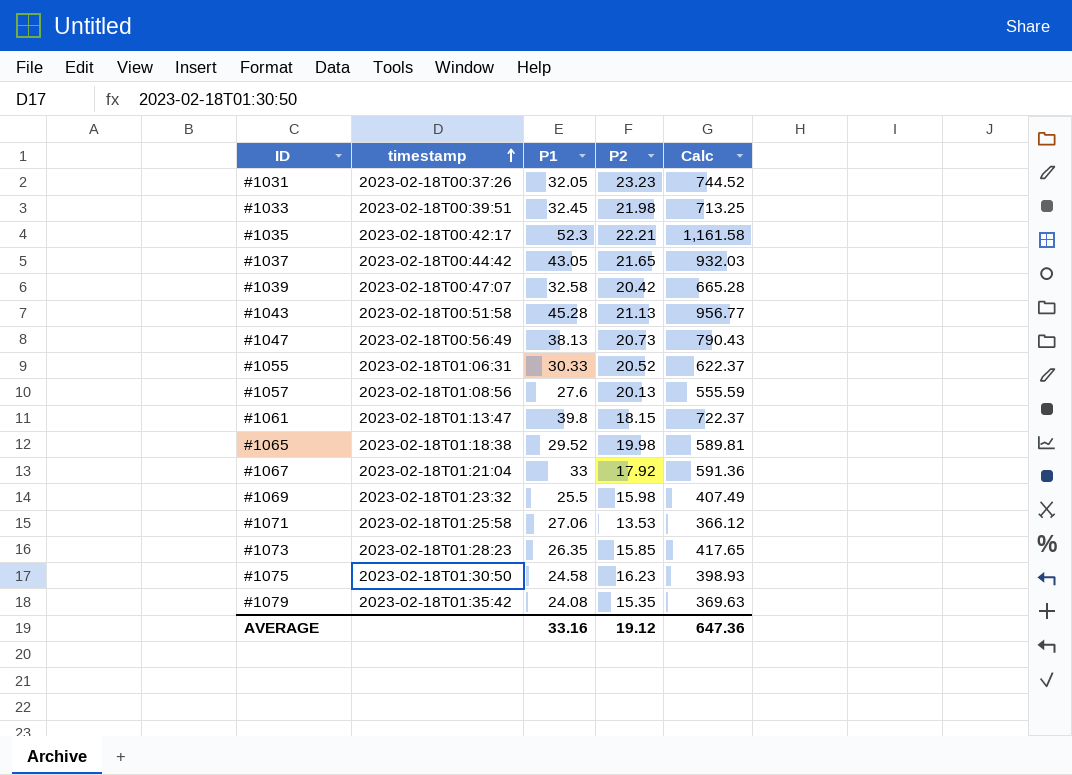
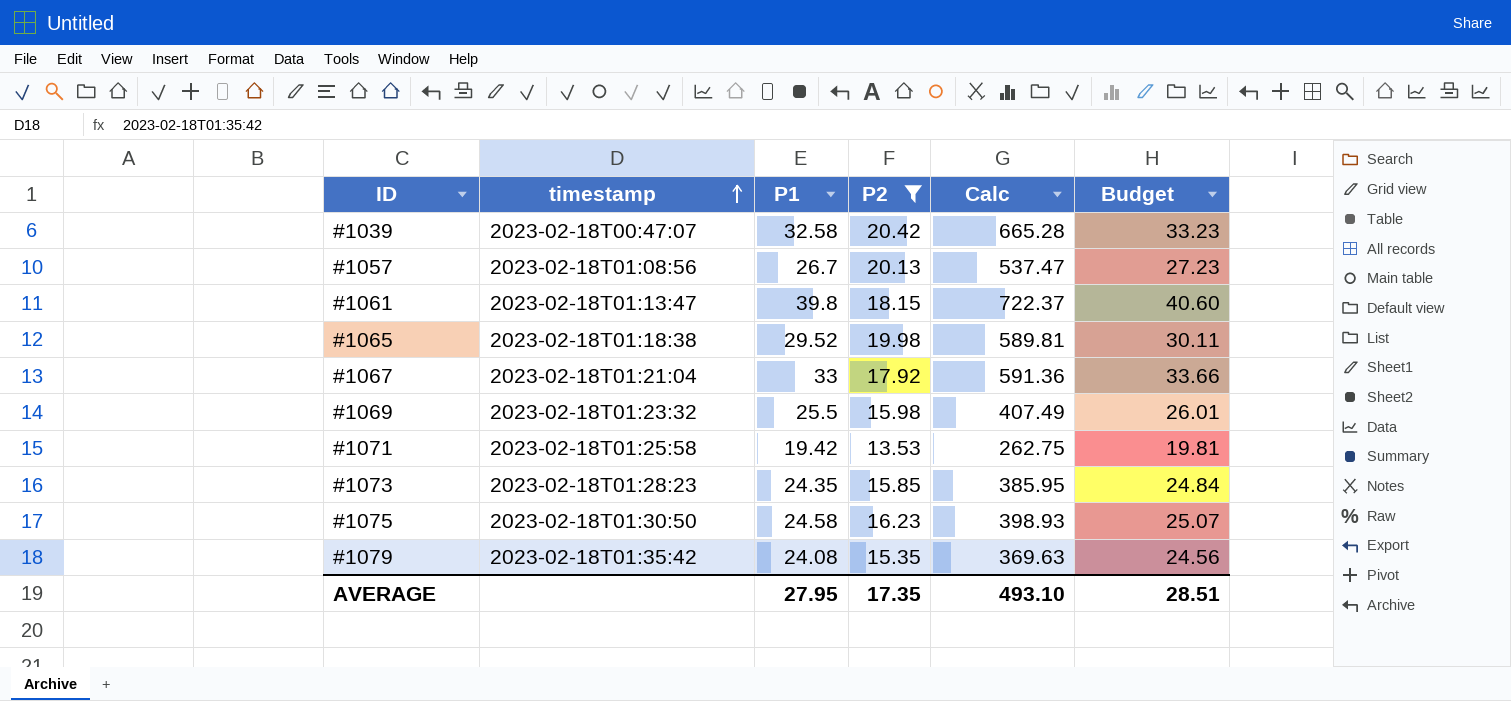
filter: none -> P2 <= 20.42
column Budget | formula: none -> [P1] * 1.02
#1057 | P1: 27.6 -> 26.7
#1057 | Calc: 555.59 -> 537.47
#1071 | P1: 27.06 -> 19.42
#1071 | Calc: 366.12 -> 262.75
#1073 | P1: 26.35 -> 24.35
#1073 | Calc: 417.65 -> 385.95
AVERAGE | P1: 33.16 -> 27.95
AVERAGE | P2: 19.12 -> 17.35
AVERAGE | Calc: 647.36 -> 493.10

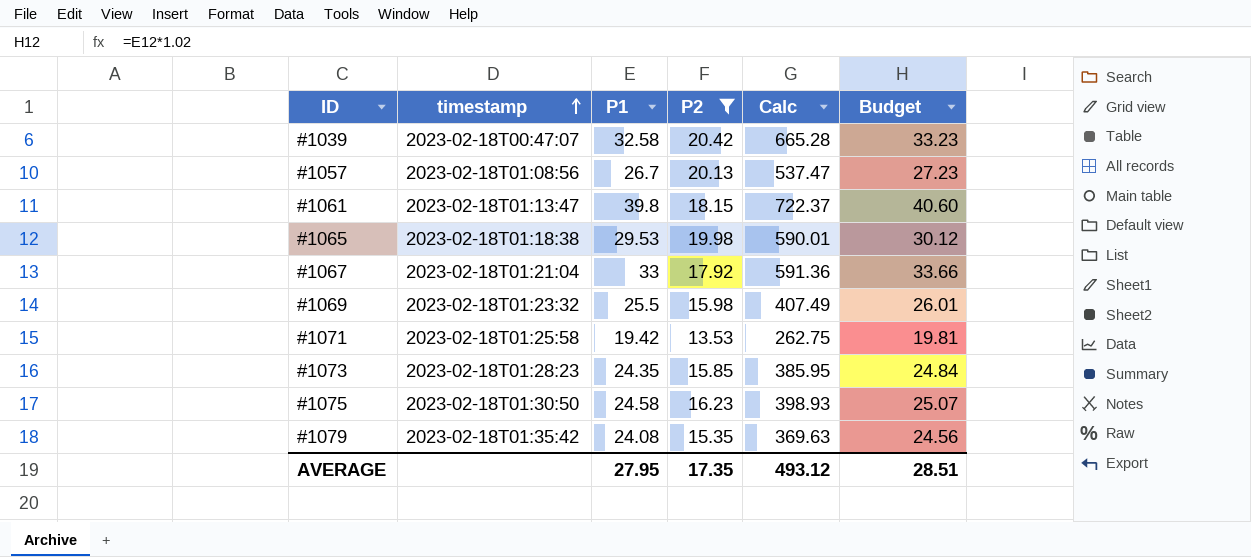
#1065 | P1: 29.52 -> 29.53
#1065 | Calc: 589.81 -> 590.01
#1065 | Budget: 30.11 -> 30.12
AVERAGE | Calc: 493.10 -> 493.12

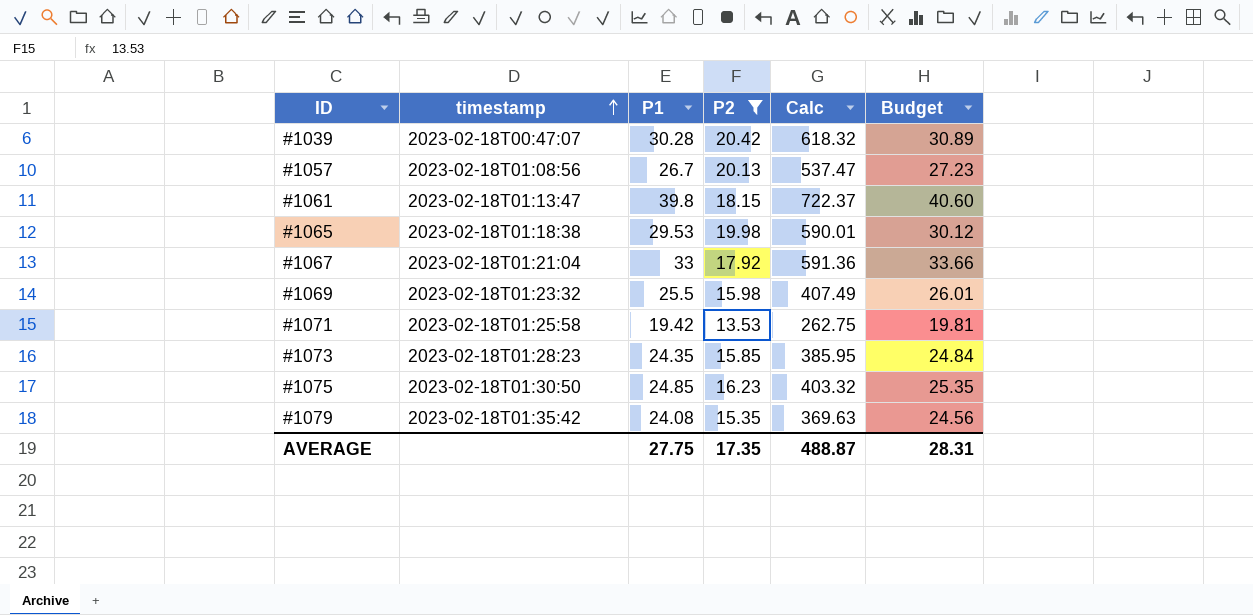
#1039 | P1: 32.58 -> 30.28
#1039 | Calc: 665.28 -> 618.32
#1039 | Budget: 33.23 -> 30.89
#1075 | P1: 24.58 -> 24.85
#1075 | Calc: 398.93 -> 403.32
#1075 | Budget: 25.07 -> 25.35
AVERAGE | P1: 27.95 -> 27.75
AVERAGE | Calc: 493.12 -> 488.87
AVERAGE | Budget: 28.51 -> 28.31

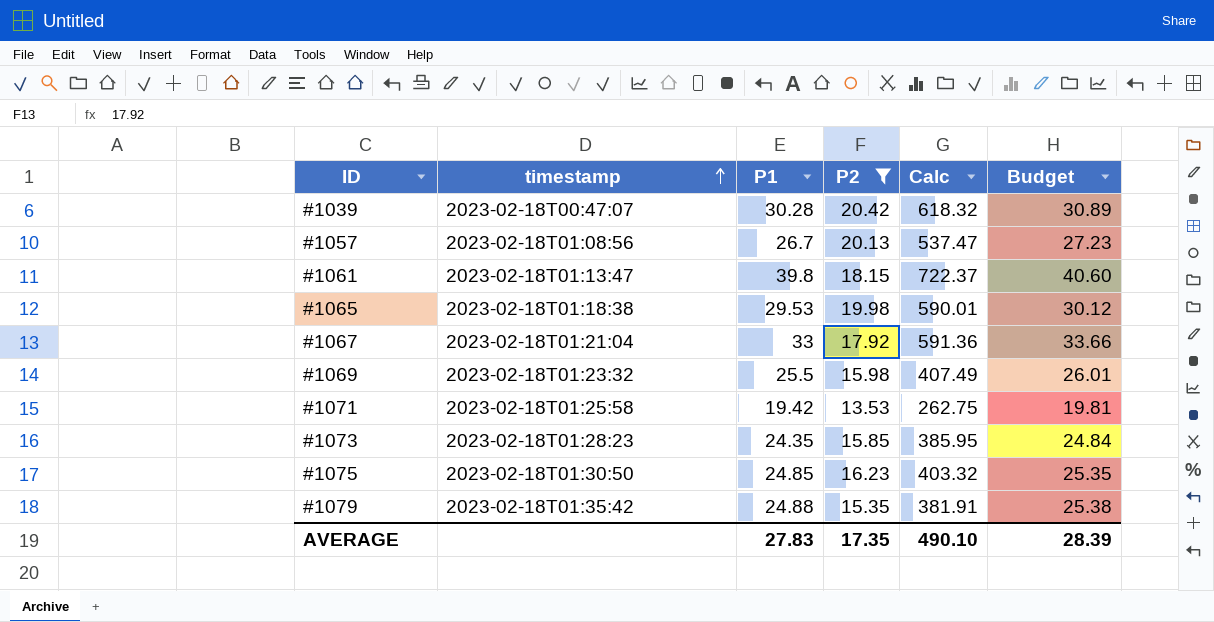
#1079 | P1: 24.08 -> 24.88
#1079 | Calc: 369.63 -> 381.91
#1079 | Budget: 24.56 -> 25.38
AVERAGE | P1: 27.75 -> 27.83
AVERAGE | Calc: 488.87 -> 490.10
AVERAGE | Budget: 28.31 -> 28.39

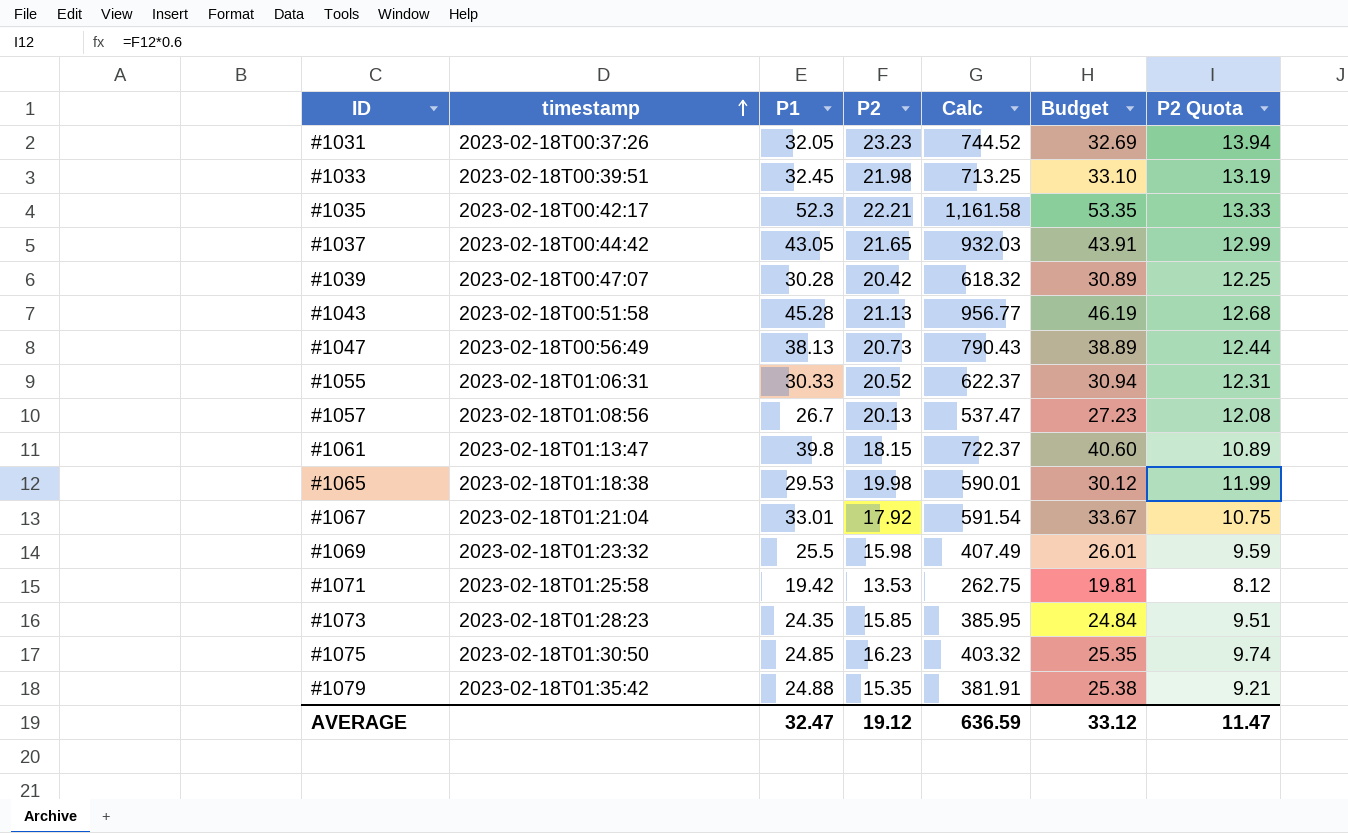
filter: P2 <= 20.42 -> none
column P2 Quota | formula: none -> [P2] * 0.6
#1067 | P1: 33 -> 33.01
#1067 | Calc: 591.36 -> 591.54
#1067 | Budget: 33.66 -> 33.67
AVERAGE | P1: 27.83 -> 32.47
AVERAGE | P2: 17.35 -> 19.12
AVERAGE | Calc: 490.10 -> 636.59
AVERAGE | Budget: 28.39 -> 33.12

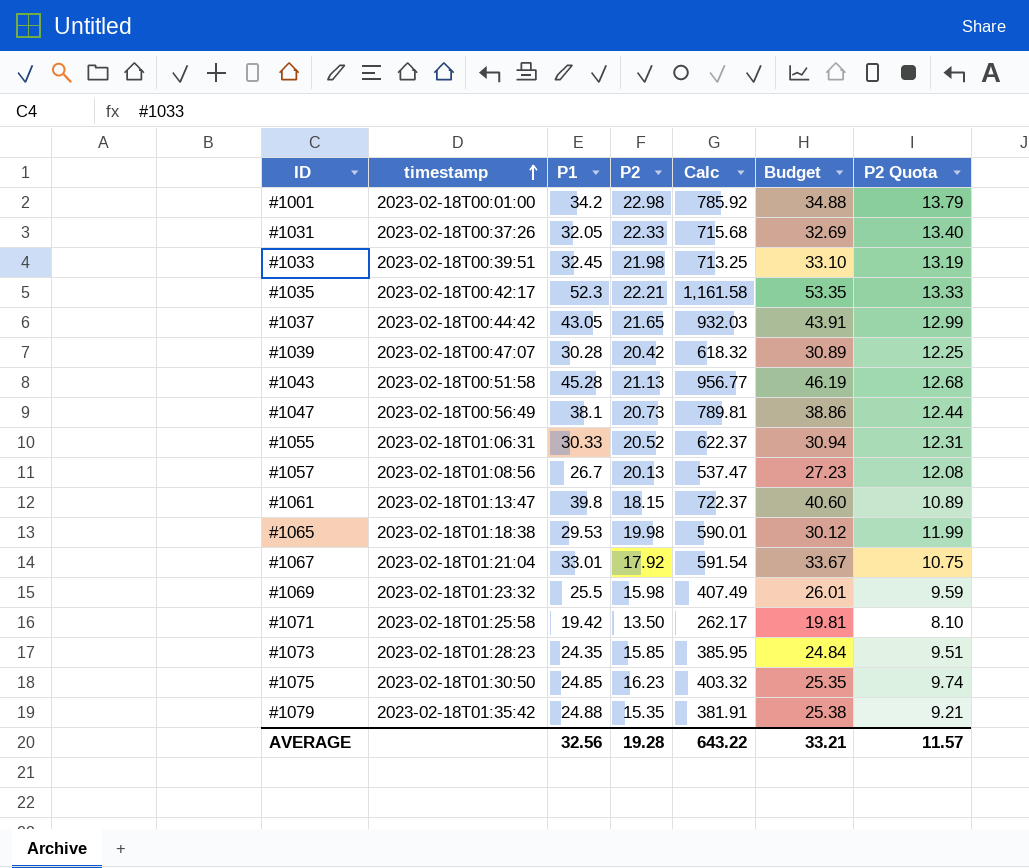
row #1001: none -> 2023-02-18T00:01:00 | 34.2 | 22.98 | 785.92 | 34.88 | 13.79
#1031 | P2: 23.23 -> 22.33
#1031 | Calc: 744.52 -> 715.68
#1031 | P2 Quota: 13.94 -> 13.40
#1047 | P1: 38.13 -> 38.1
#1047 | Calc: 790.43 -> 789.81
#1047 | Budget: 38.89 -> 38.86
#1071 | P2: 13.53 -> 13.50
#1071 | Calc: 262.75 -> 262.17
#1071 | P2 Quota: 8.12 -> 8.10
AVERAGE | P1: 32.47 -> 32.56
AVERAGE | P2: 19.12 -> 19.28
AVERAGE | Calc: 636.59 -> 643.22
AVERAGE | Budget: 33.12 -> 33.21
AVERAGE | P2 Quota: 11.47 -> 11.57

